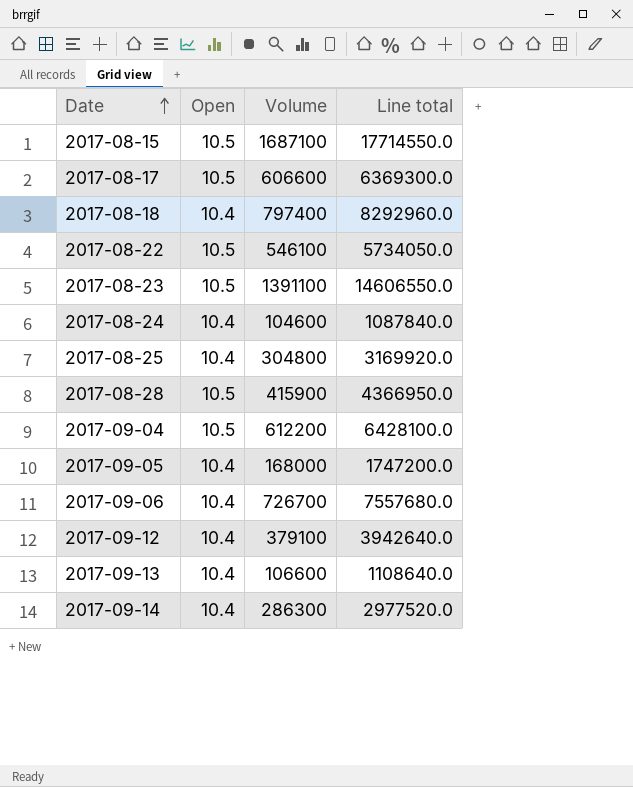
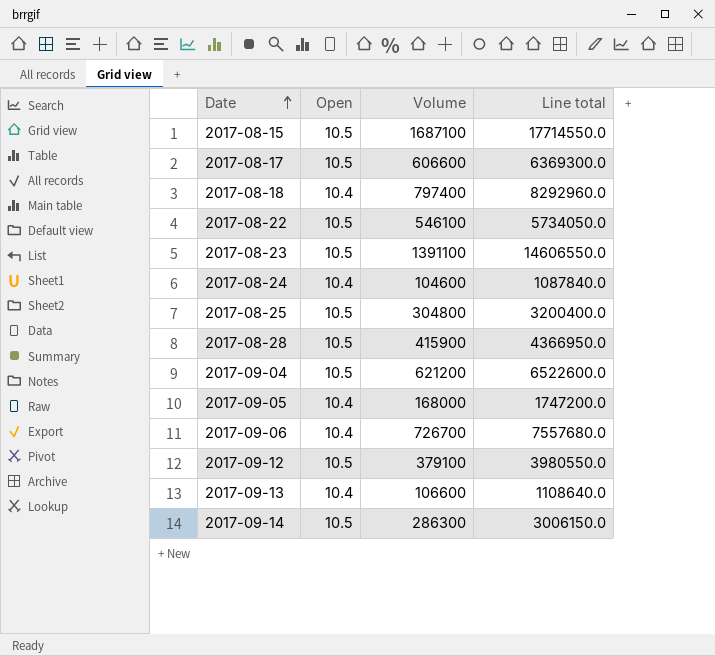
2017-08-25 | Open: 10.4 -> 10.5
2017-08-25 | Line total: 3169920.0 -> 3200400.0
2017-09-04 | Volume: 612200 -> 621200
2017-09-04 | Line total: 6428100.0 -> 6522600.0
2017-09-12 | Open: 10.4 -> 10.5
2017-09-12 | Line total: 3942640.0 -> 3980550.0
2017-09-14 | Open: 10.4 -> 10.5
2017-09-14 | Line total: 2977520.0 -> 3006150.0

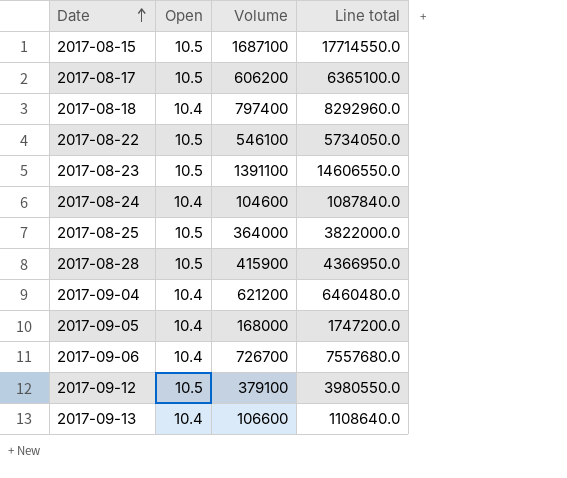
row 2017-09-14: 10.5 | 286300 | 3006150.0 -> none
2017-08-17 | Volume: 606600 -> 606200
2017-08-17 | Line total: 6369300.0 -> 6365100.0
2017-08-25 | Volume: 304800 -> 364000
2017-08-25 | Line total: 3200400.0 -> 3822000.0
2017-09-04 | Open: 10.5 -> 10.4
2017-09-04 | Line total: 6522600.0 -> 6460480.0

